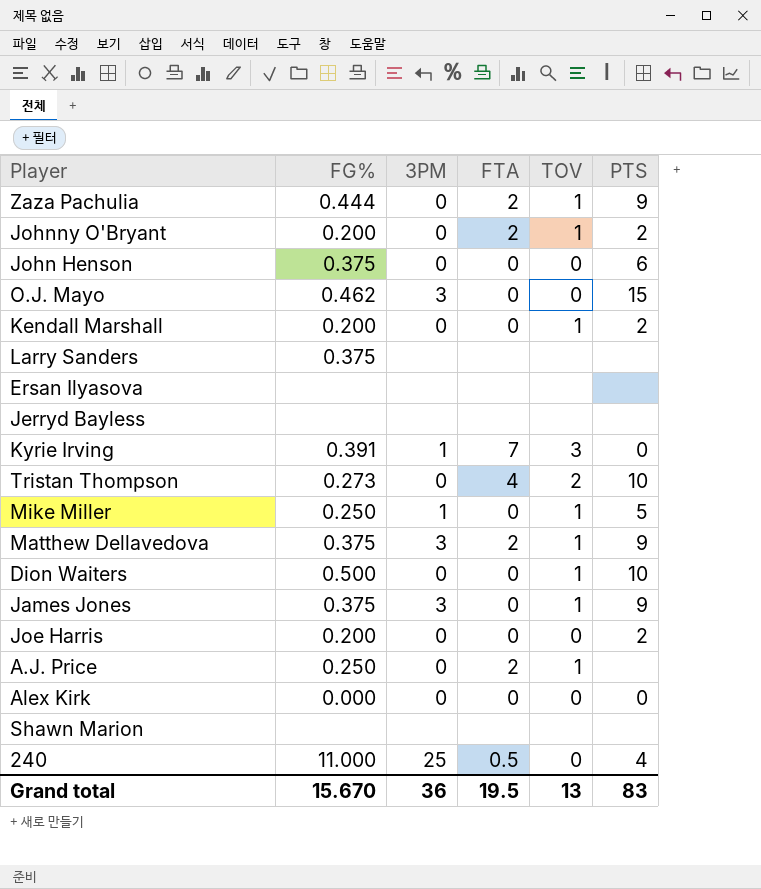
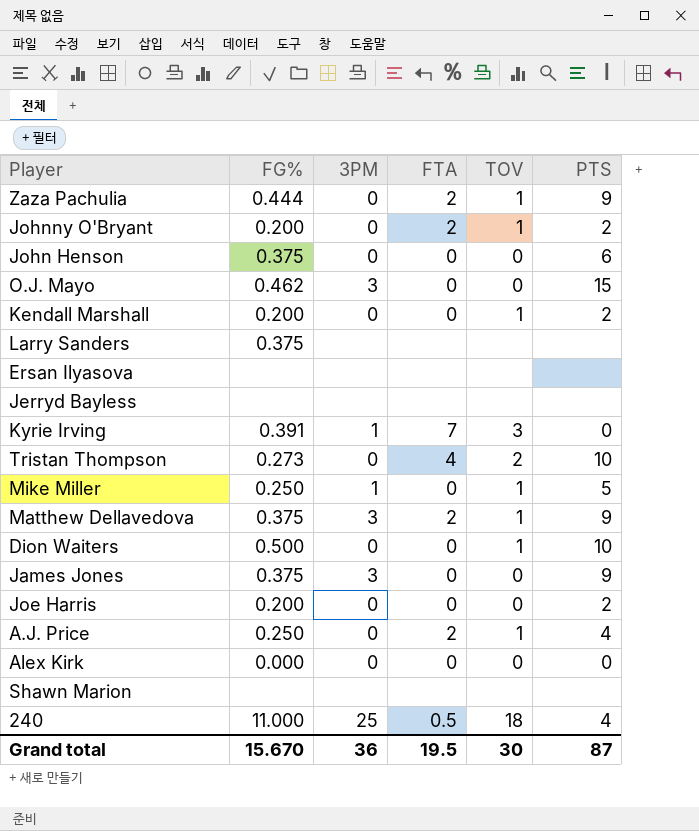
James Jones | TOV: 1 -> 0
A.J. Price | PTS: none -> 4
240 | TOV: 0 -> 18
Grand total | TOV: 13 -> 30
Grand total | PTS: 83 -> 87

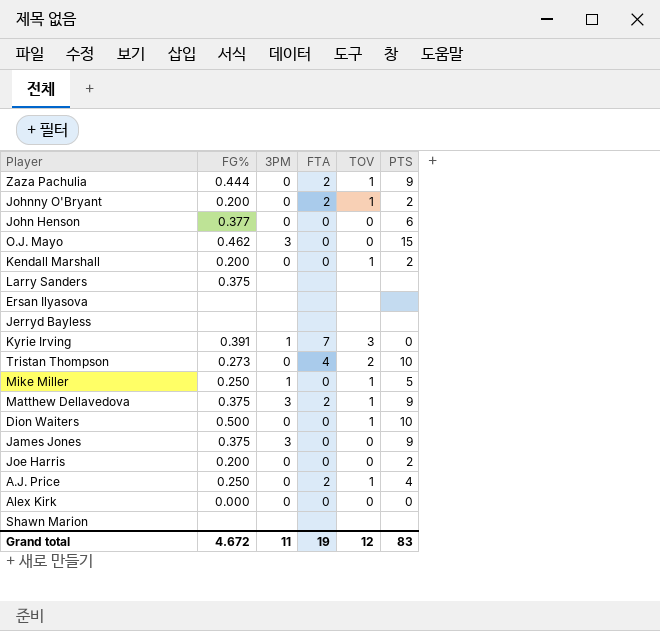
row 240: 11.000 | 25 | 0.5 | 18 | 4 -> none
John Henson | FG%: 0.375 -> 0.377
Grand total | FG%: 15.670 -> 4.672
Grand total | 3PM: 36 -> 11
Grand total | FTA: 19.5 -> 19
Grand total | TOV: 30 -> 12
Grand total | PTS: 87 -> 83

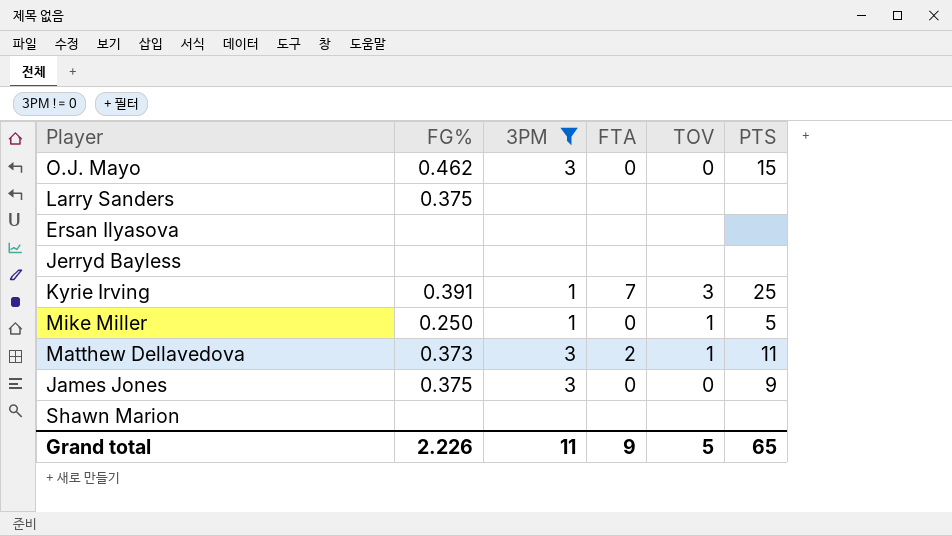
filter: none -> 3PM != 0
Kyrie Irving | PTS: 0 -> 25
Matthew Dellavedova | FG%: 0.375 -> 0.373
Matthew Dellavedova | PTS: 9 -> 11
Grand total | FG%: 4.672 -> 2.226
Grand total | FTA: 19 -> 9
Grand total | TOV: 12 -> 5
Grand total | PTS: 83 -> 65

